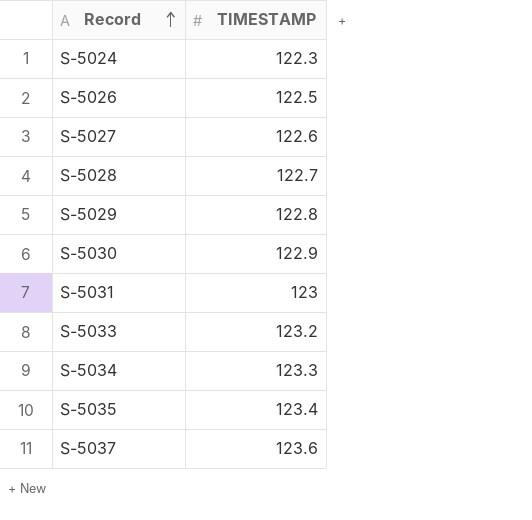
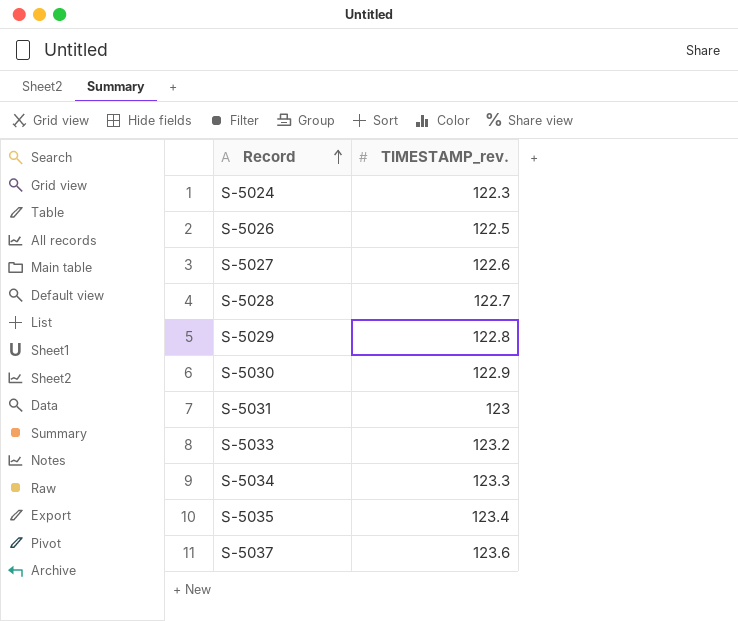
column name: TIMESTAMP -> TIMESTAMP_rev.

